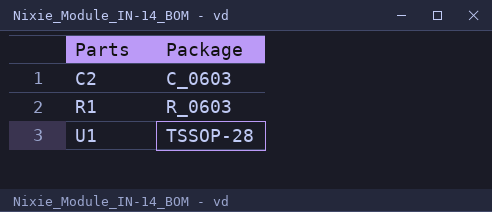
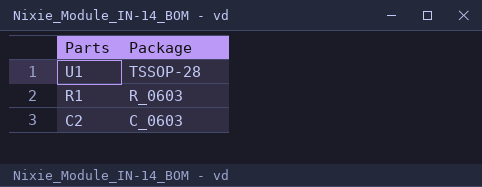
row order: Parts ascending -> Parts descending

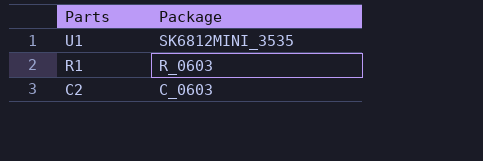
U1 | Package: TSSOP-28 -> SK6812MINI_3535

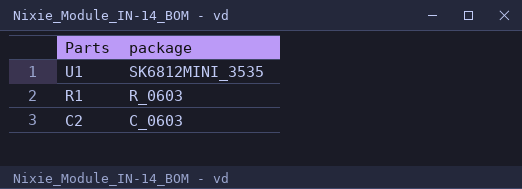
column name: Package -> package

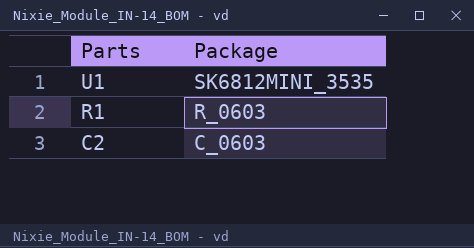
column name: package -> Package

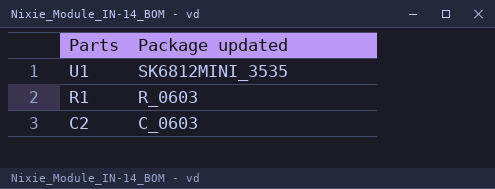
column name: Package -> Package updated

